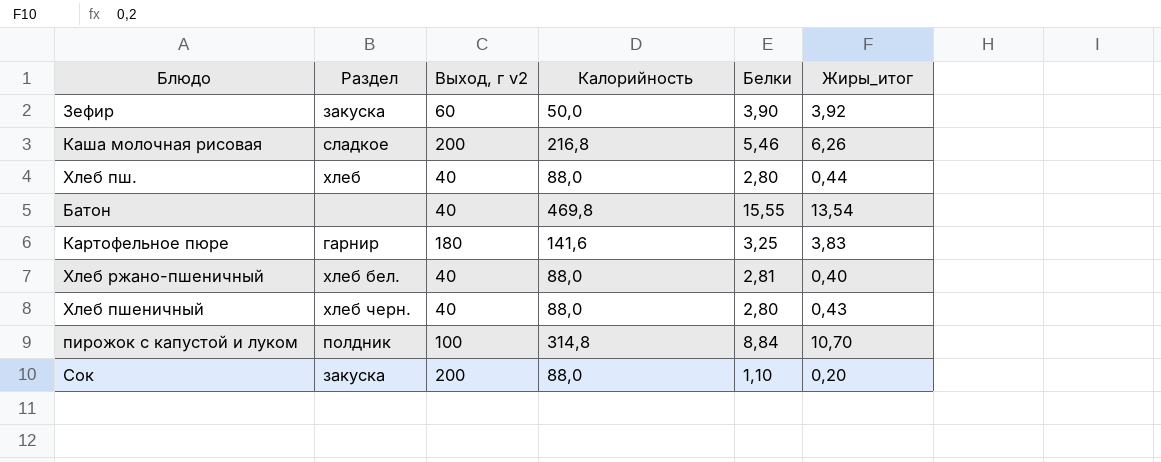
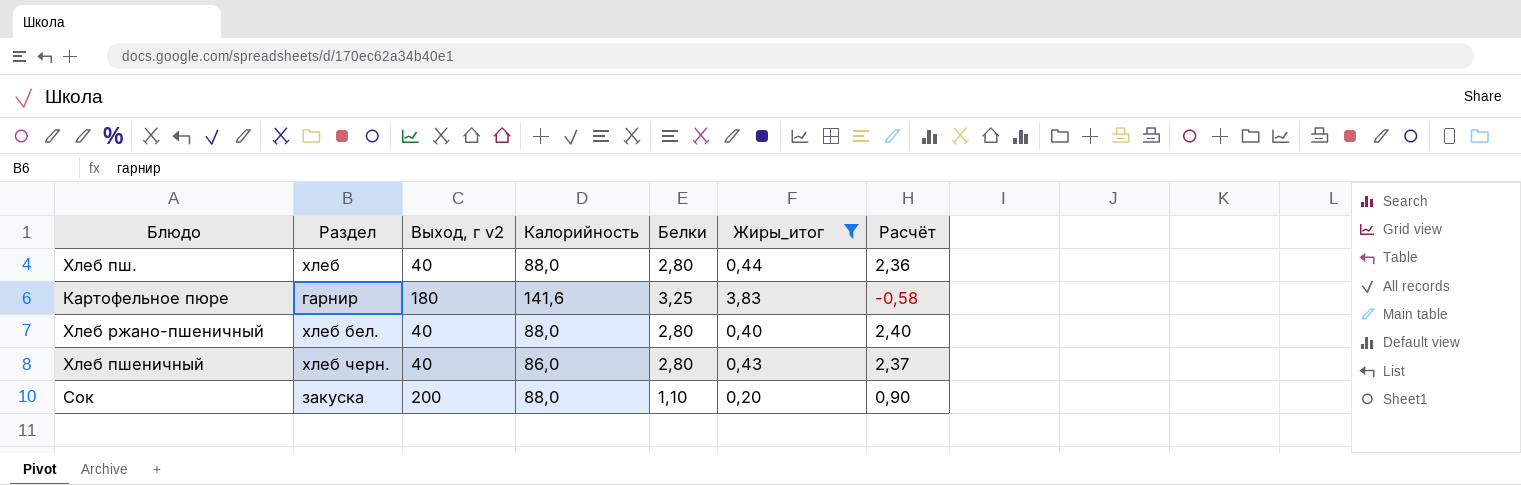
filter: none -> Жиры_итог <= 3,83
column Расчёт | formula: none -> [Белки] - [Жиры_итог]
Хлеб ржано-пшеничный | Белки: 2,81 -> 2,80
Хлеб пшеничный | Калорийность: 88,0 -> 86,0

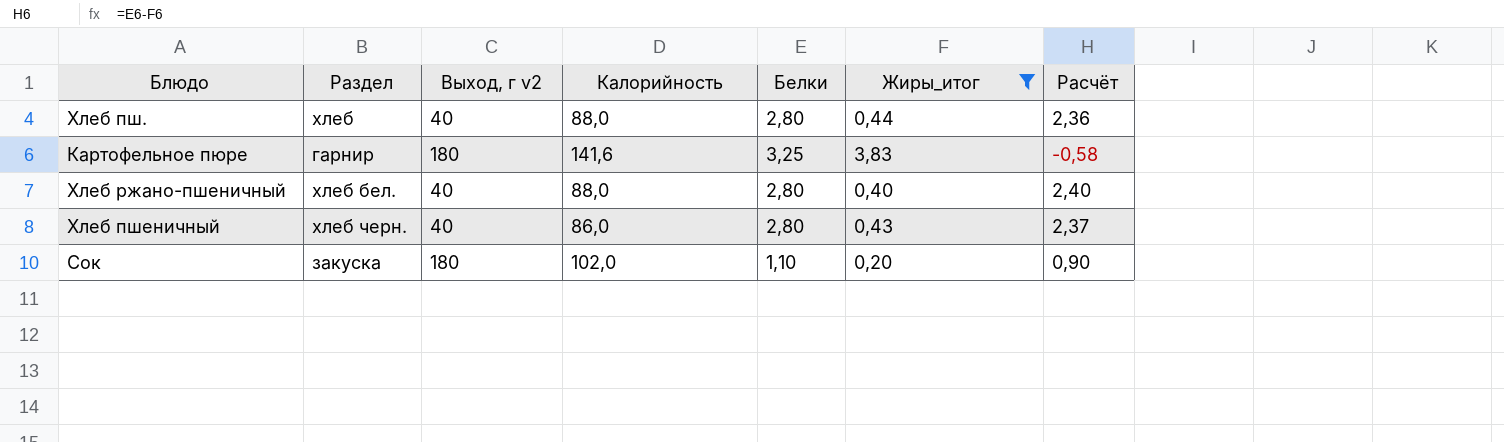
Сок | Выход, г v2: 200 -> 180
Сок | Калорийность: 88,0 -> 102,0

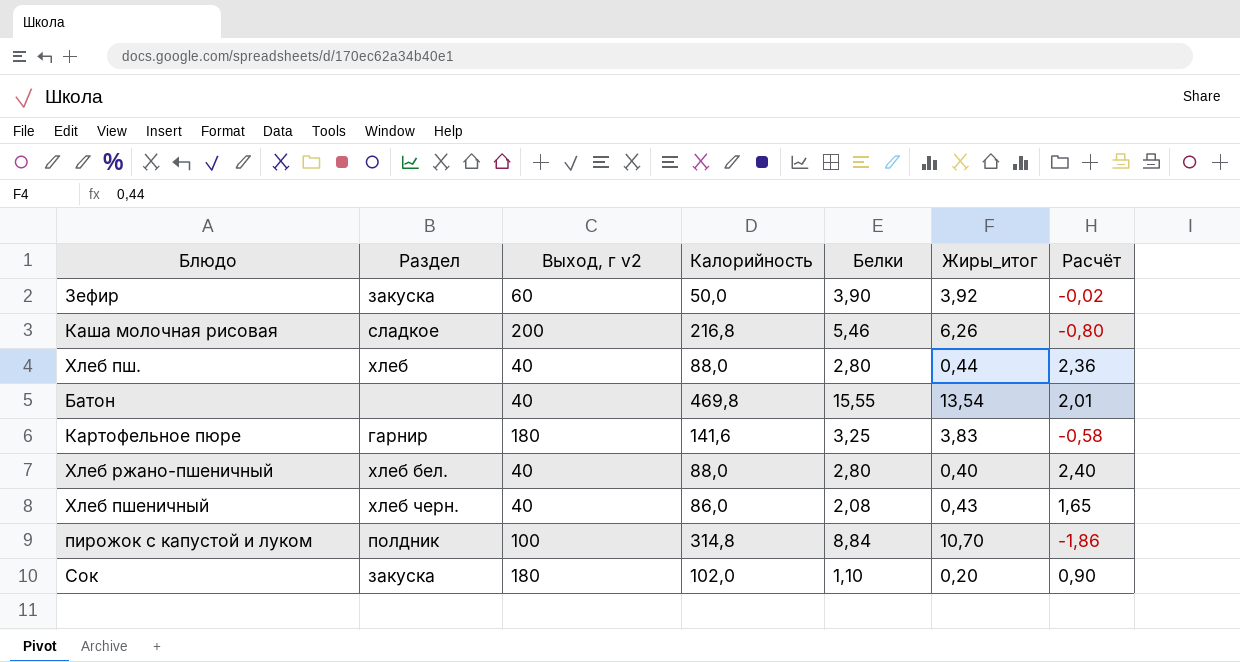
filter: Жиры_итог <= 3,83 -> none
Хлеб пшеничный | Белки: 2,80 -> 2,08
Хлеб пшеничный | Расчёт: 2,37 -> 1,65

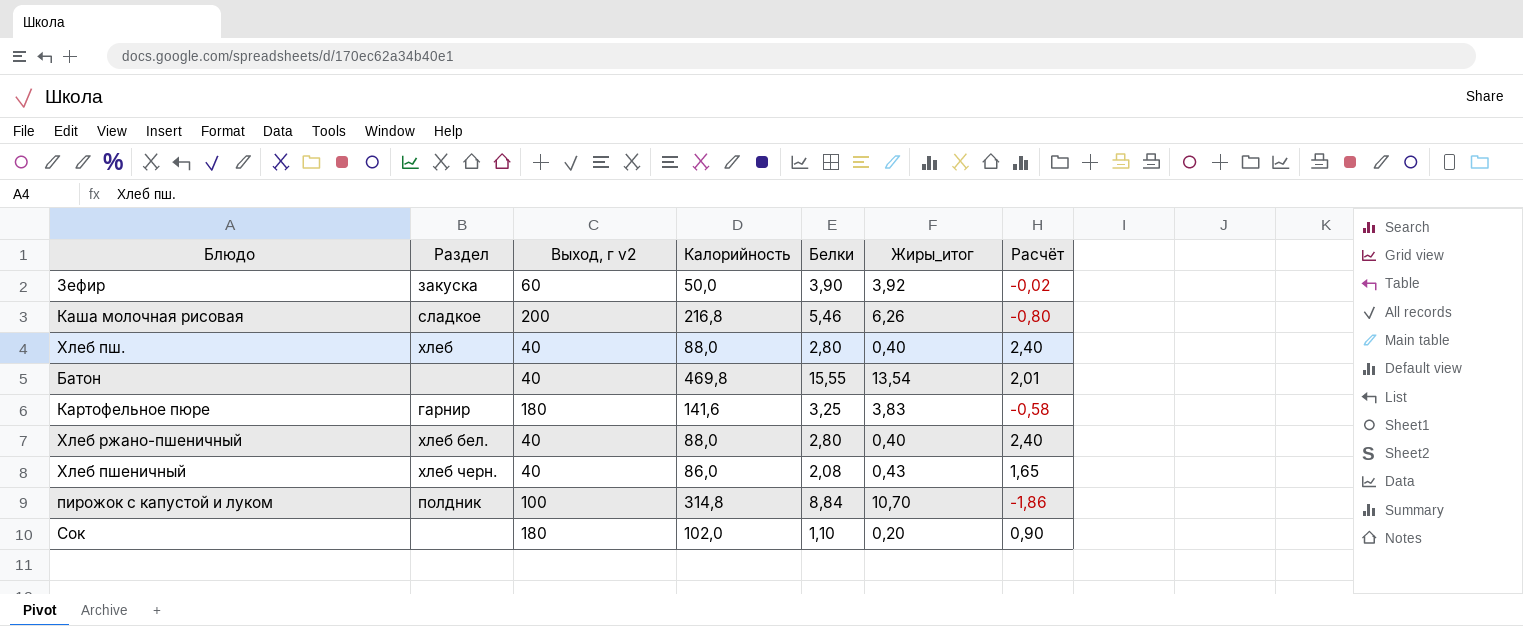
Хлеб пш. | Жиры_итог: 0,44 -> 0,40
Хлеб пш. | Расчёт: 2,36 -> 2,40
Сок | Раздел: закуска -> none

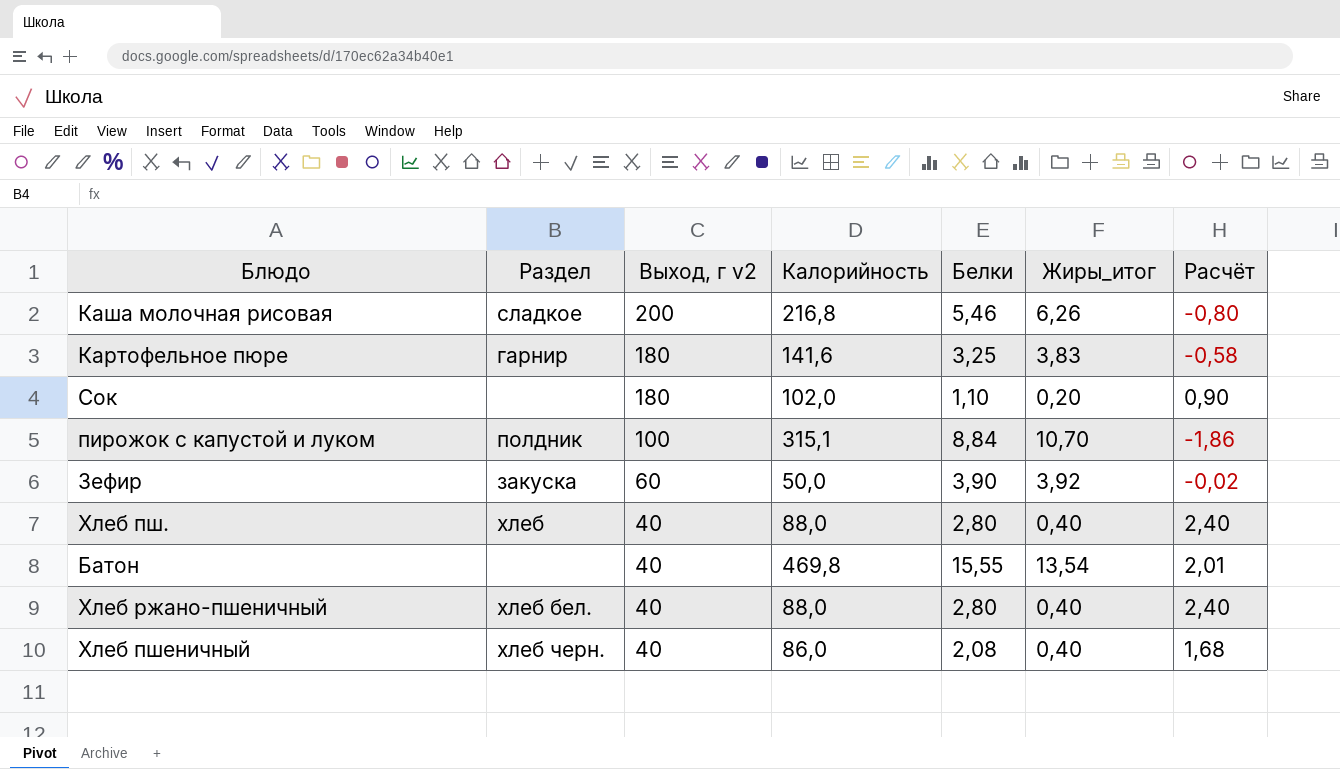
row order: none -> Выход, г v2 descending
пирожок с капустой и луком | Калорийность: 314,8 -> 315,1
Хлеб пшеничный | Жиры_итог: 0,43 -> 0,40
Хлеб пшеничный | Расчёт: 1,65 -> 1,68

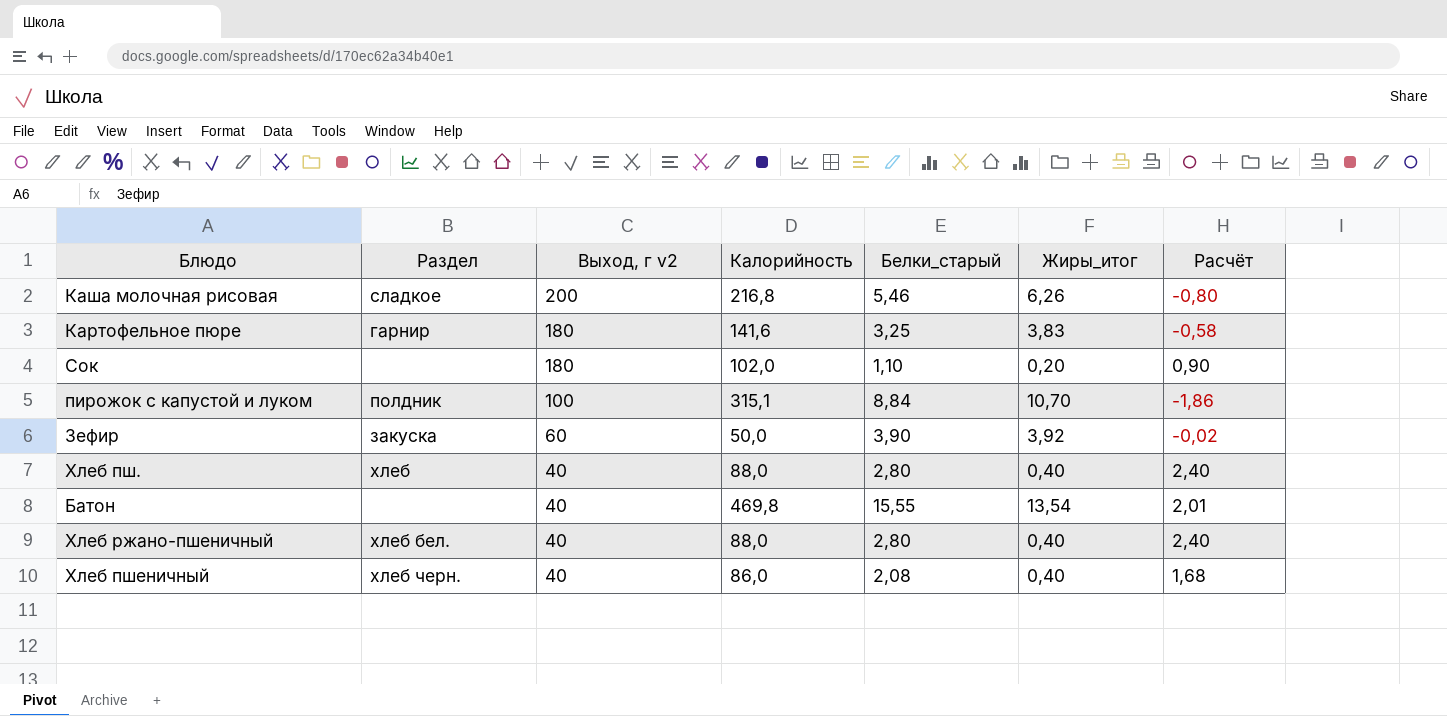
column name: Белки -> Белки_старый

